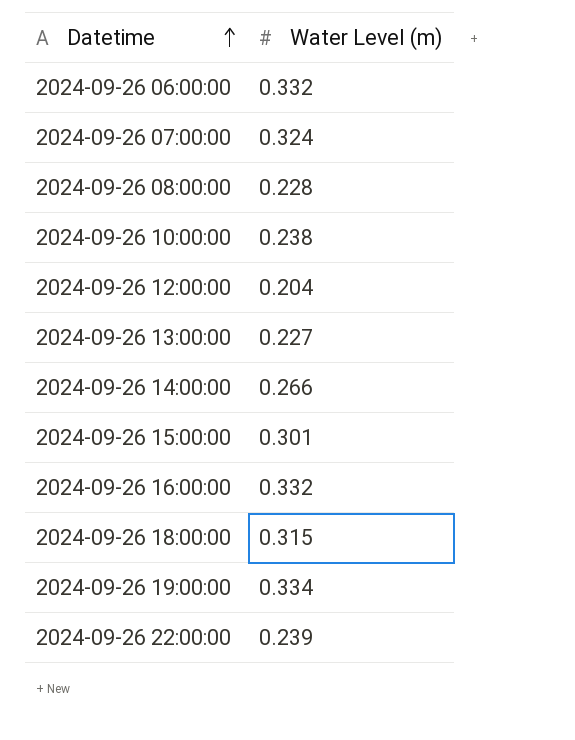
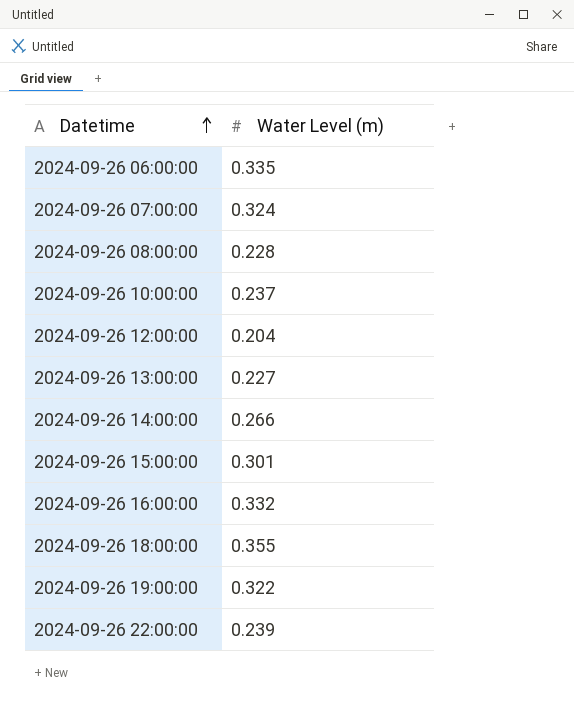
2024-09-26 06:00:00 | Water Level (m): 0.332 -> 0.335
2024-09-26 10:00:00 | Water Level (m): 0.238 -> 0.237
2024-09-26 18:00:00 | Water Level (m): 0.315 -> 0.355
2024-09-26 19:00:00 | Water Level (m): 0.334 -> 0.322

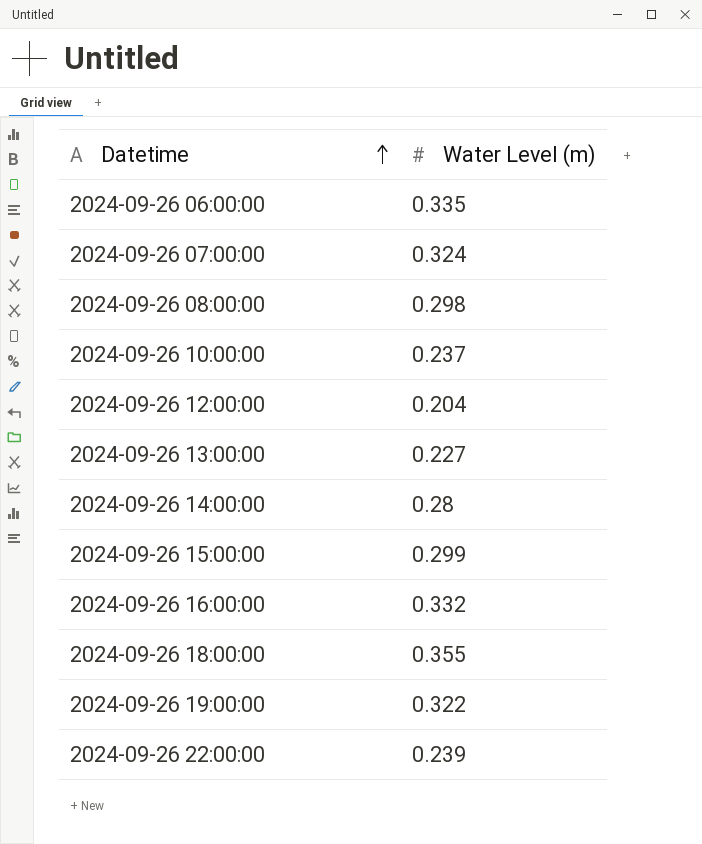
2024-09-26 08:00:00 | Water Level (m): 0.228 -> 0.298
2024-09-26 14:00:00 | Water Level (m): 0.266 -> 0.28
2024-09-26 15:00:00 | Water Level (m): 0.301 -> 0.299

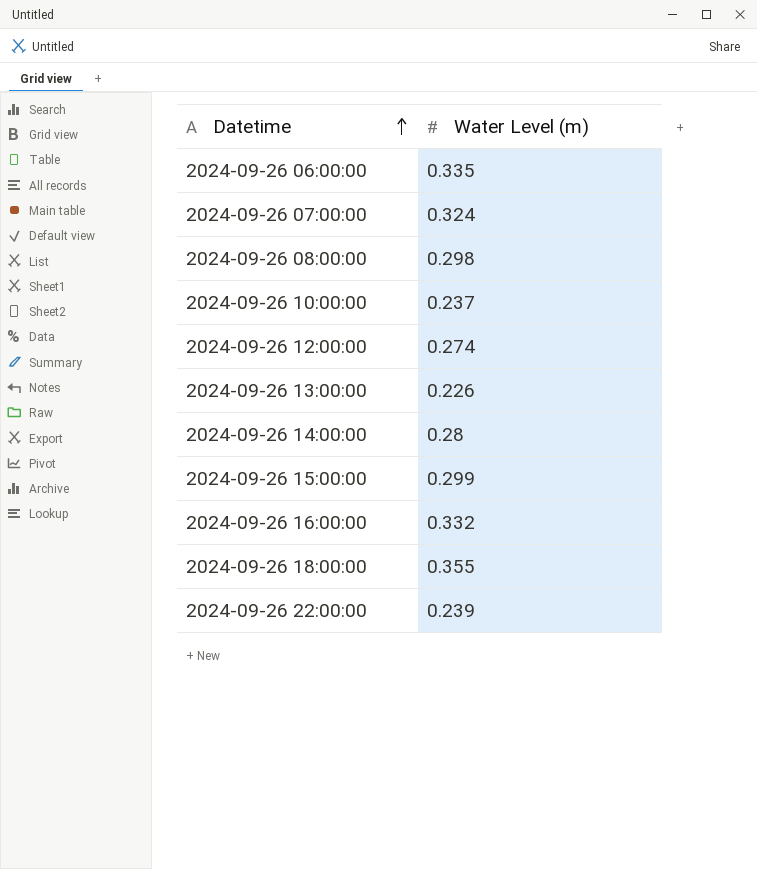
row 2024-09-26 19:00:00: 0.322 -> none
2024-09-26 12:00:00 | Water Level (m): 0.204 -> 0.274
2024-09-26 13:00:00 | Water Level (m): 0.227 -> 0.226

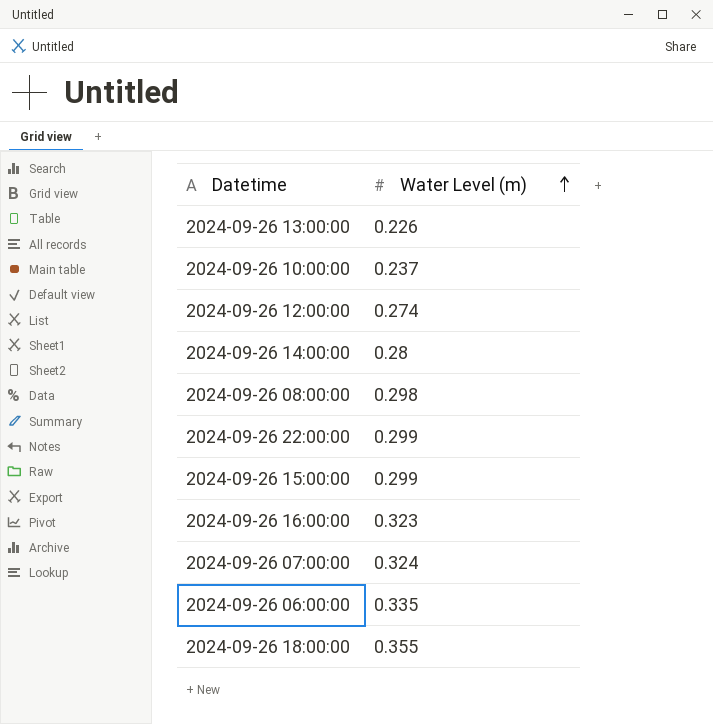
row order: Datetime ascending -> Water Level (m) ascending
2024-09-26 22:00:00 | Water Level (m): 0.239 -> 0.299
2024-09-26 16:00:00 | Water Level (m): 0.332 -> 0.323

